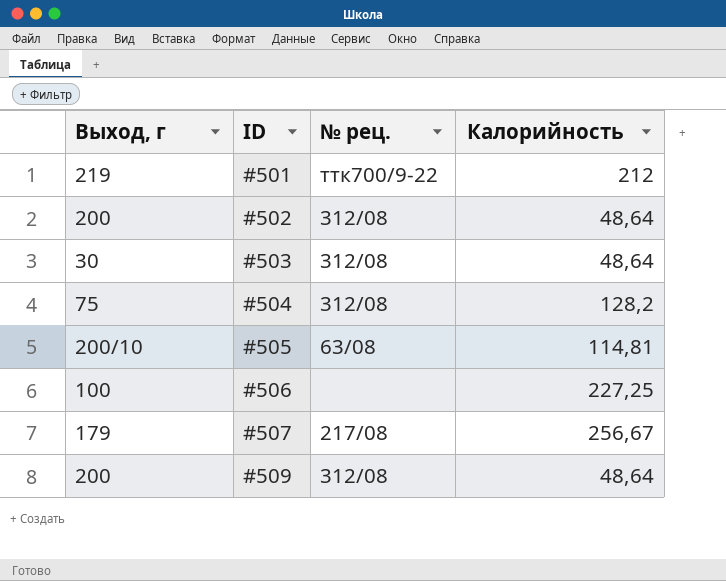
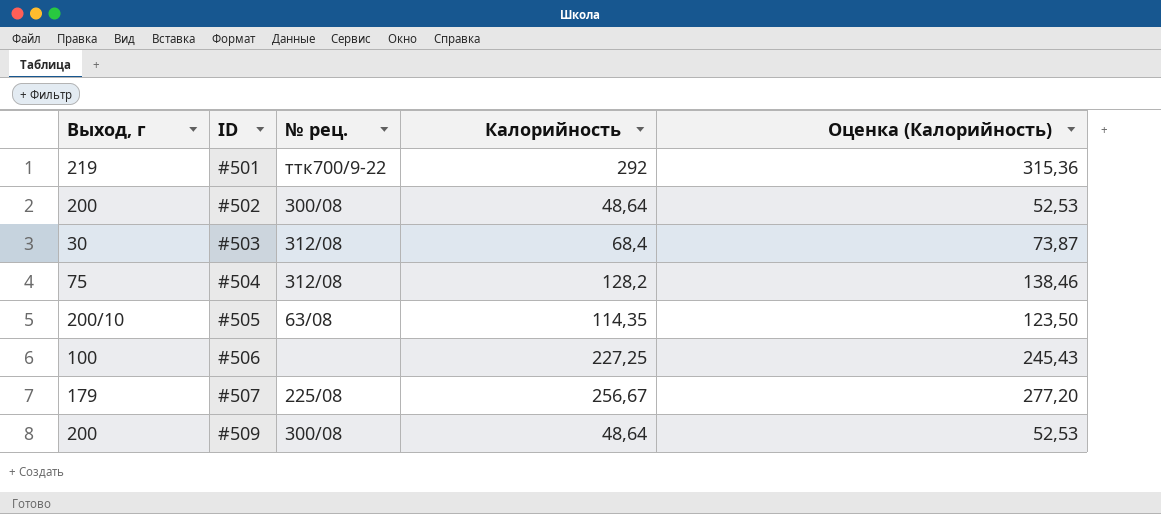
column Оценка (Калорийность) | formula: none -> [Калорийность] * 1,08
#501 | Калорийность: 212 -> 292
#502 | № рец.: 312/08 -> 300/08
#503 | Калорийность: 48,64 -> 68,4
#505 | Калорийность: 114,81 -> 114,35
#507 | № рец.: 217/08 -> 225/08
#509 | № рец.: 312/08 -> 300/08

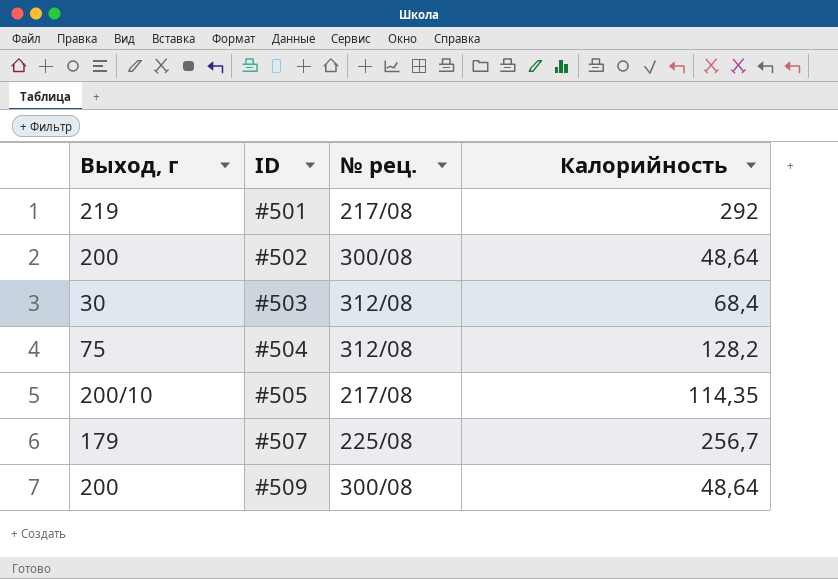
column Оценка (Калорийность) | formula: [Калорийность] * 1,08 -> none
row #506: 100 | none | 227,25 | 245,43 -> none
#501 | № рец.: ттк700/9-22 -> 217/08
#505 | № рец.: 63/08 -> 217/08
#507 | Калорийность: 256,67 -> 256,7

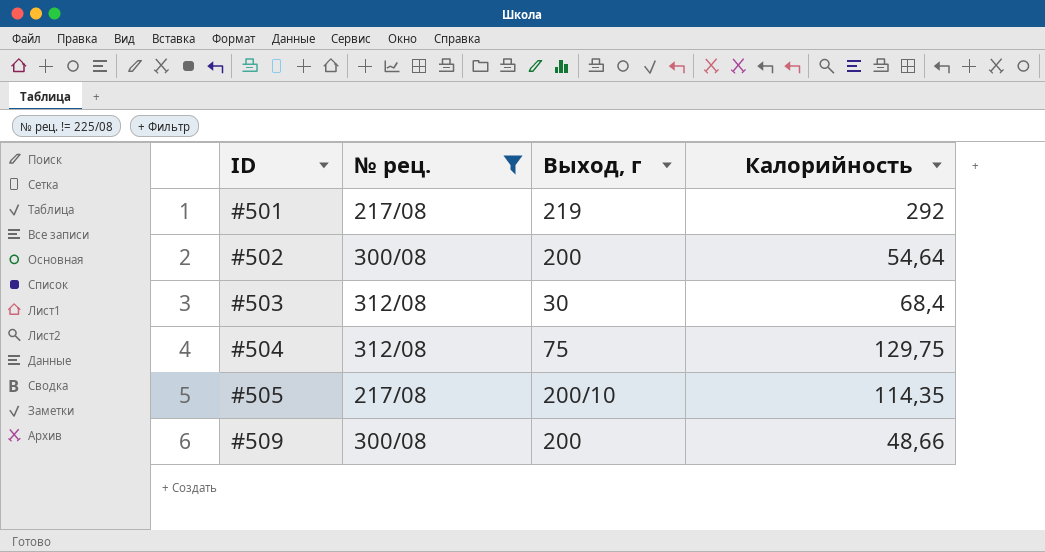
filter: none -> № рец. != 225/08
column Выход, г | position: 1 -> 3
#502 | Калорийность: 48,64 -> 54,64
#504 | Калорийность: 128,2 -> 129,75
#509 | Калорийность: 48,64 -> 48,66

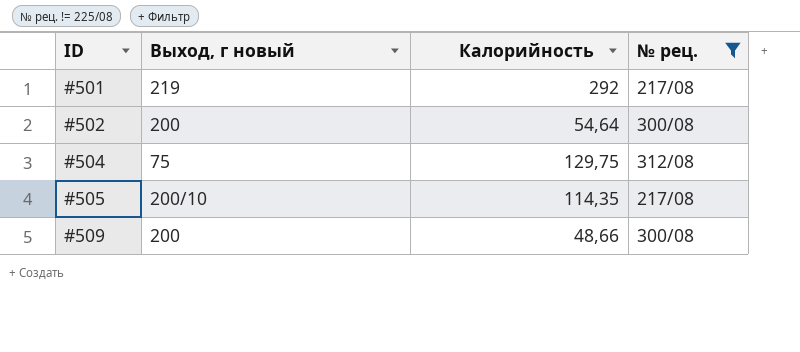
column name: Выход, г -> Выход, г новый
column № рец. | position: 2 -> 4
row #503: 312/08 | 30 | 68,4 -> none

